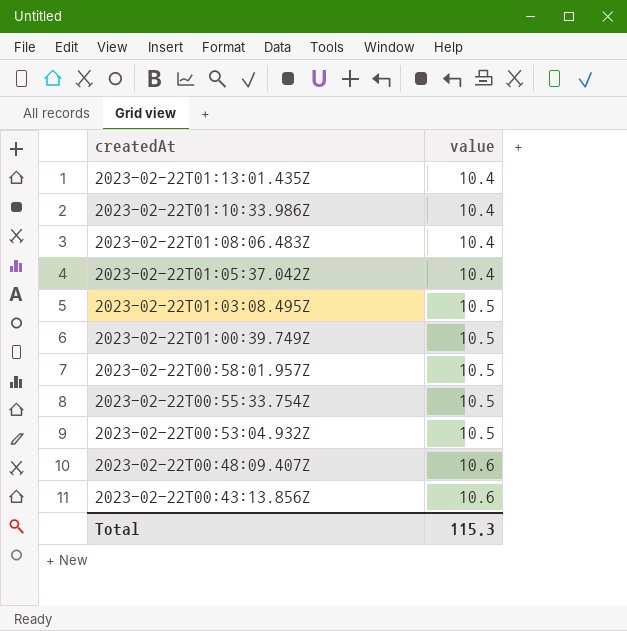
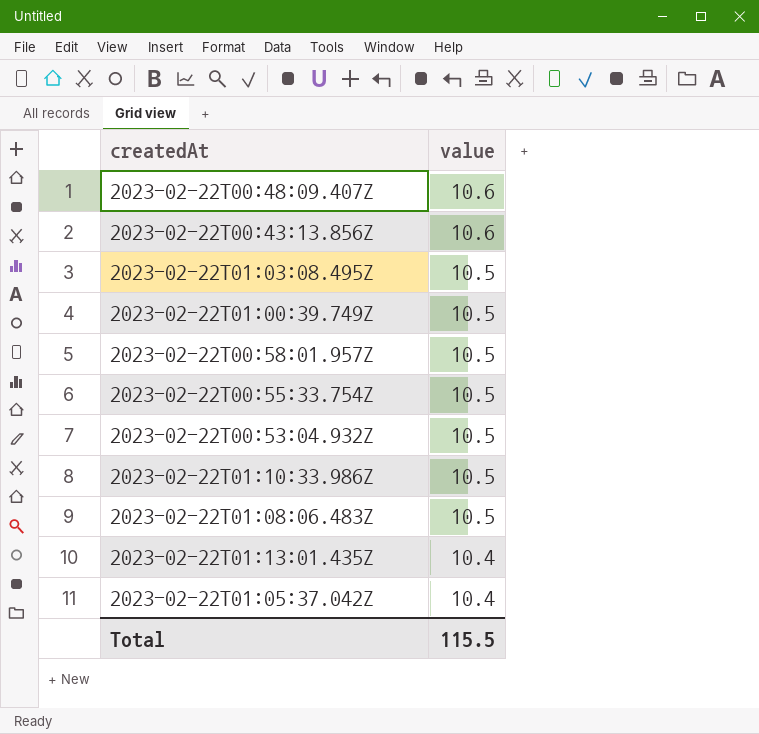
row order: createdAt descending -> value descending
2023-02-22T01:10:33.986Z | value: 10.4 -> 10.5
2023-02-22T01:08:06.483Z | value: 10.4 -> 10.5
Total | value: 115.3 -> 115.5

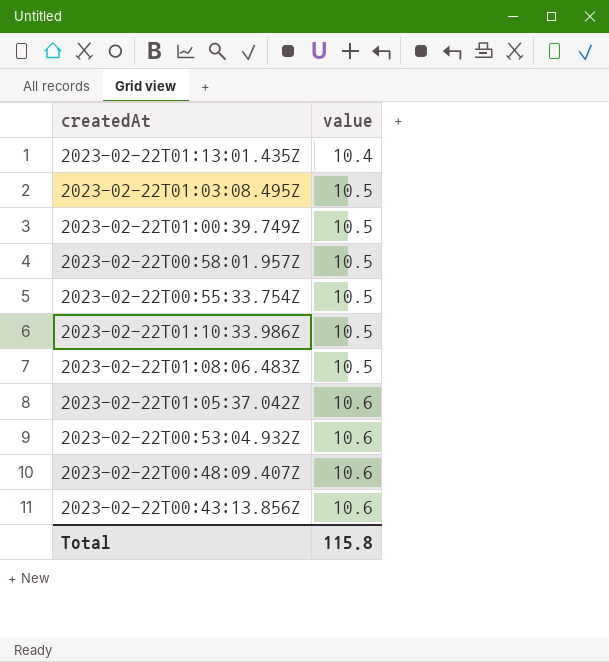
row order: value descending -> value ascending
2023-02-22T01:05:37.042Z | value: 10.4 -> 10.6
2023-02-22T00:53:04.932Z | value: 10.5 -> 10.6
Total | value: 115.5 -> 115.8

